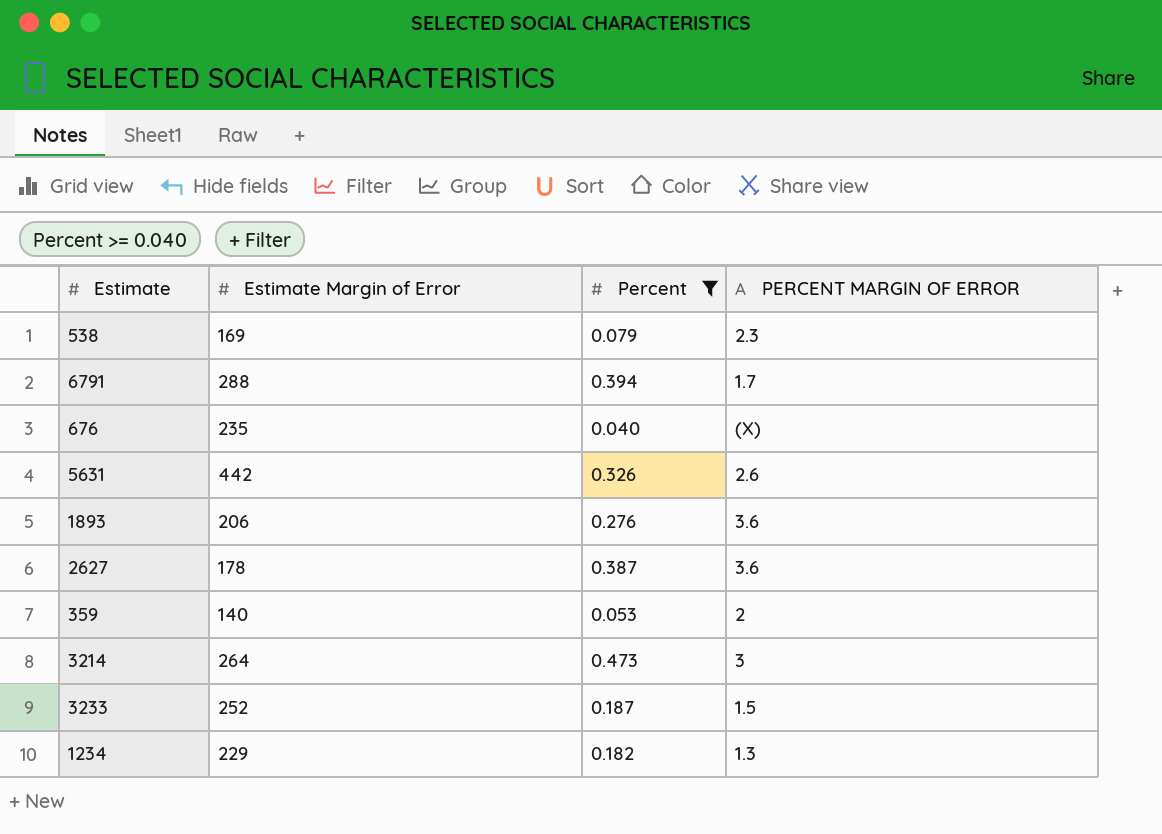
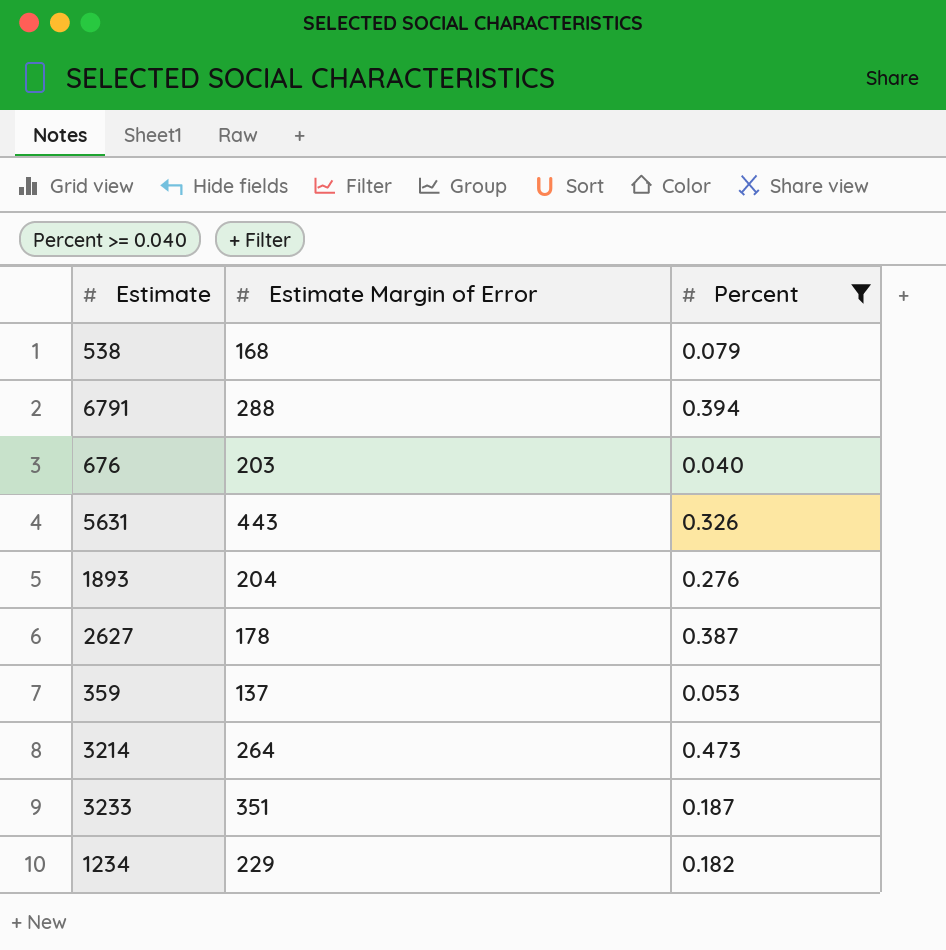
column PERCENT MARGIN OF ERROR | position: 4 -> none
538 | Estimate Margin of Error: 169 -> 168
676 | Estimate Margin of Error: 235 -> 203
5631 | Estimate Margin of Error: 442 -> 443
1893 | Estimate Margin of Error: 206 -> 204
359 | Estimate Margin of Error: 140 -> 137
3233 | Estimate Margin of Error: 252 -> 351

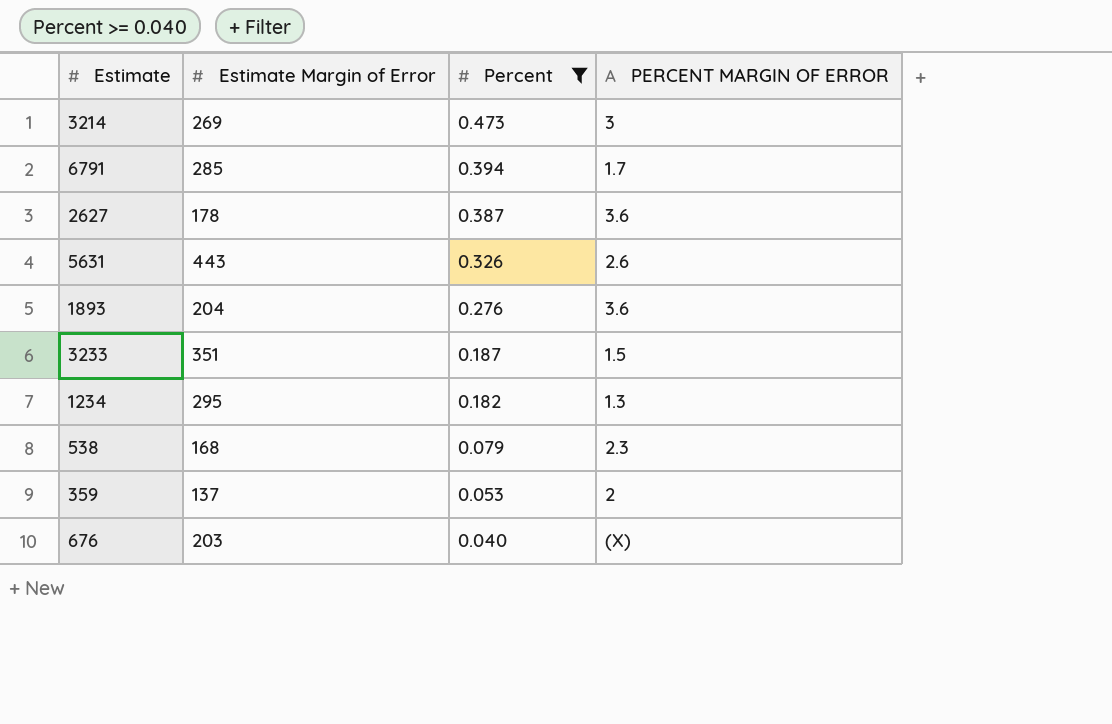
row order: none -> Percent descending
column PERCENT MARGIN OF ERROR | position: none -> 4
3214 | Estimate Margin of Error: 264 -> 269
6791 | Estimate Margin of Error: 288 -> 285
1234 | Estimate Margin of Error: 229 -> 295

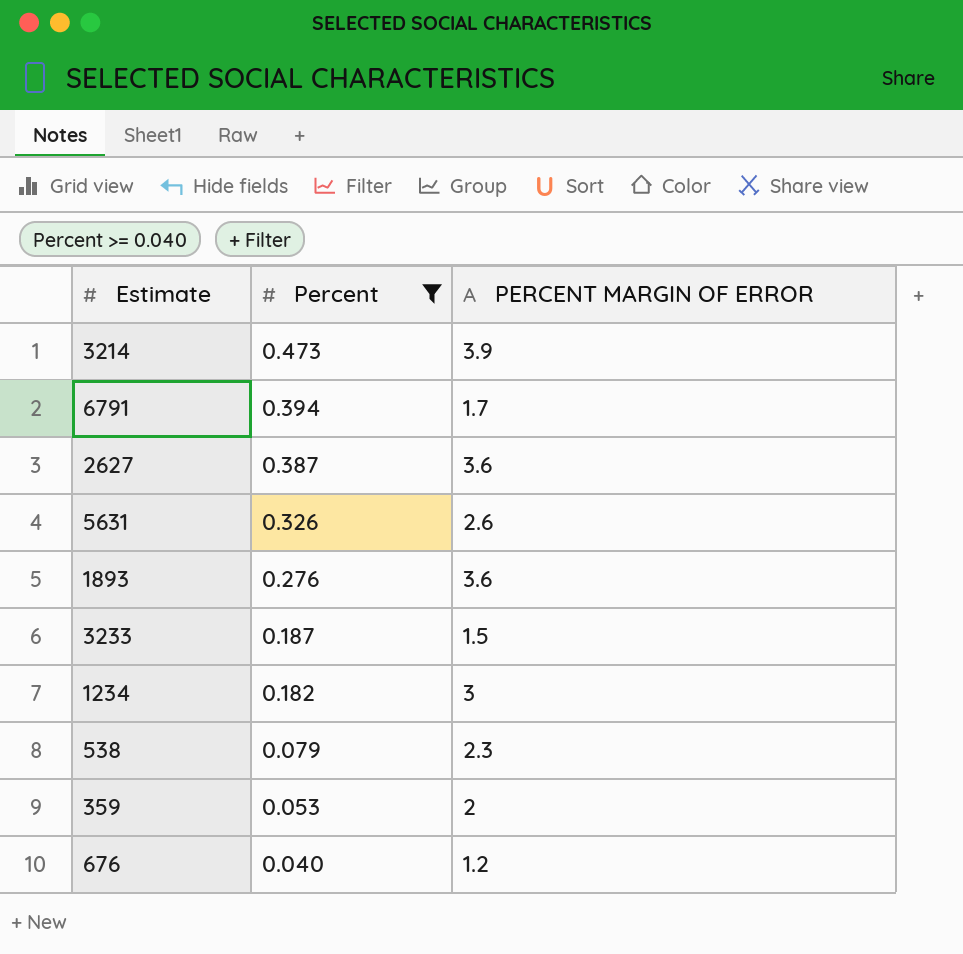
column Estimate Margin of Error | position: 2 -> none
3214 | PERCENT MARGIN OF ERROR: 3 -> 3.9
1234 | PERCENT MARGIN OF ERROR: 1.3 -> 3
676 | PERCENT MARGIN OF ERROR: (X) -> 1.2

